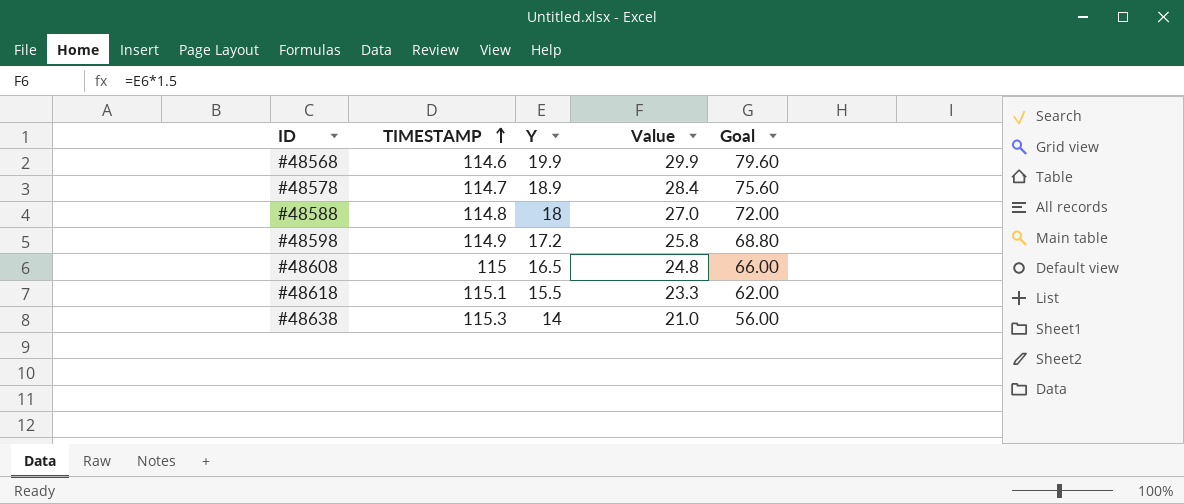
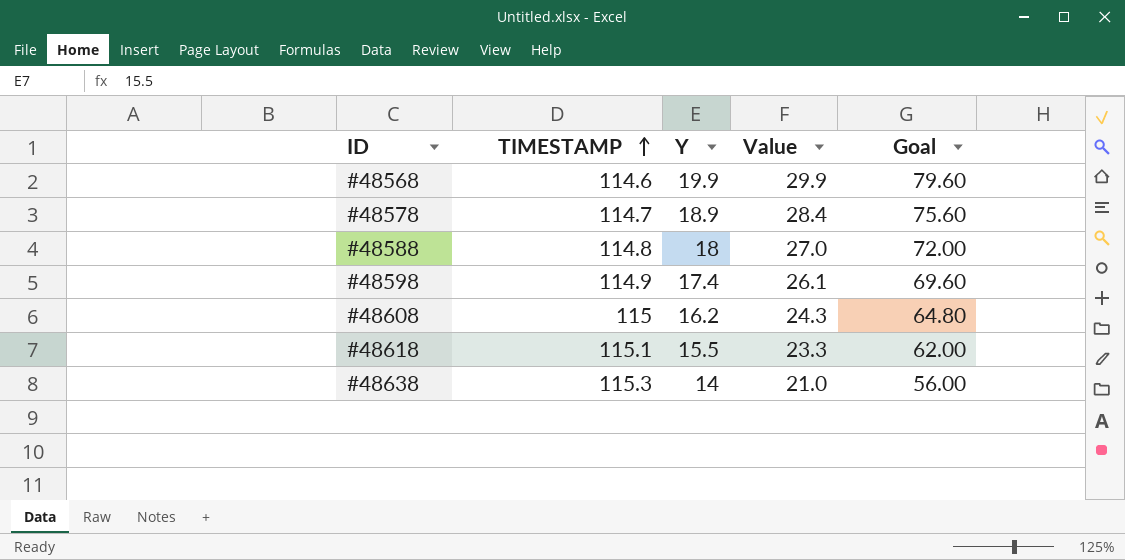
#48598 | Y: 17.2 -> 17.4
#48598 | Value: 25.8 -> 26.1
#48598 | Goal: 68.80 -> 69.60
#48608 | Y: 16.5 -> 16.2
#48608 | Value: 24.8 -> 24.3
#48608 | Goal: 66.00 -> 64.80

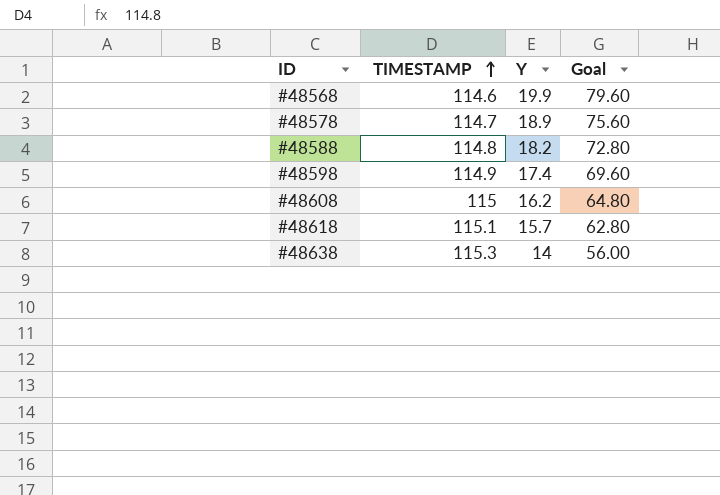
column Value | formula: [Y] * 1.5 -> none
#48588 | Y: 18 -> 18.2
#48588 | Goal: 72.00 -> 72.80
#48618 | Y: 15.5 -> 15.7
#48618 | Goal: 62.00 -> 62.80

